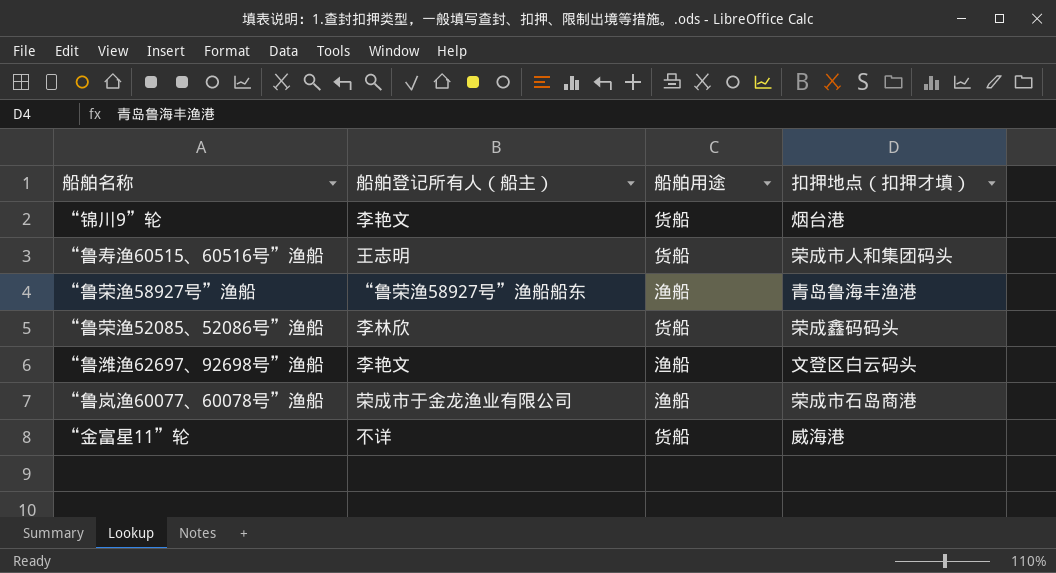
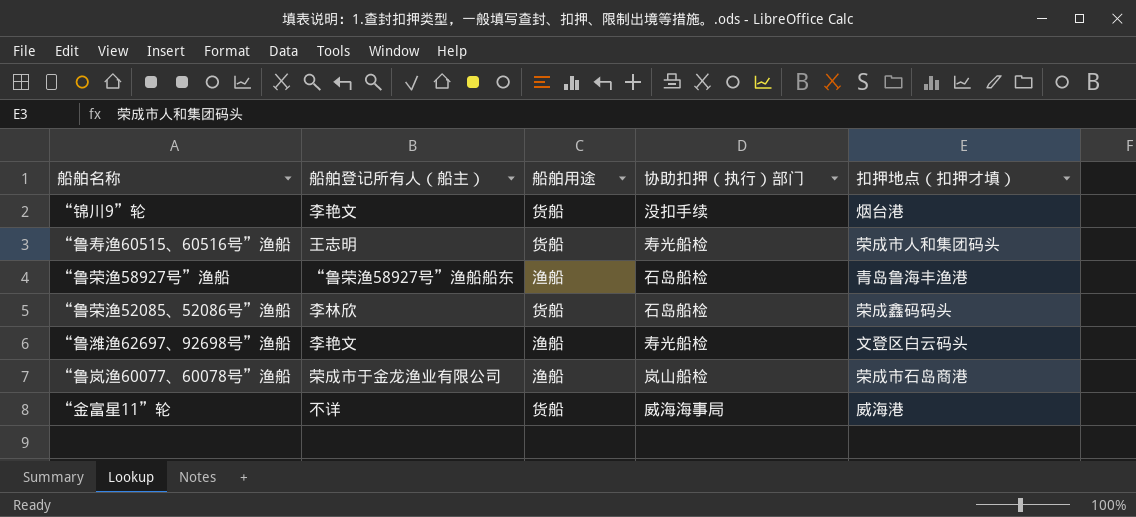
column 协助扣押（执行）部门 | position: none -> 4

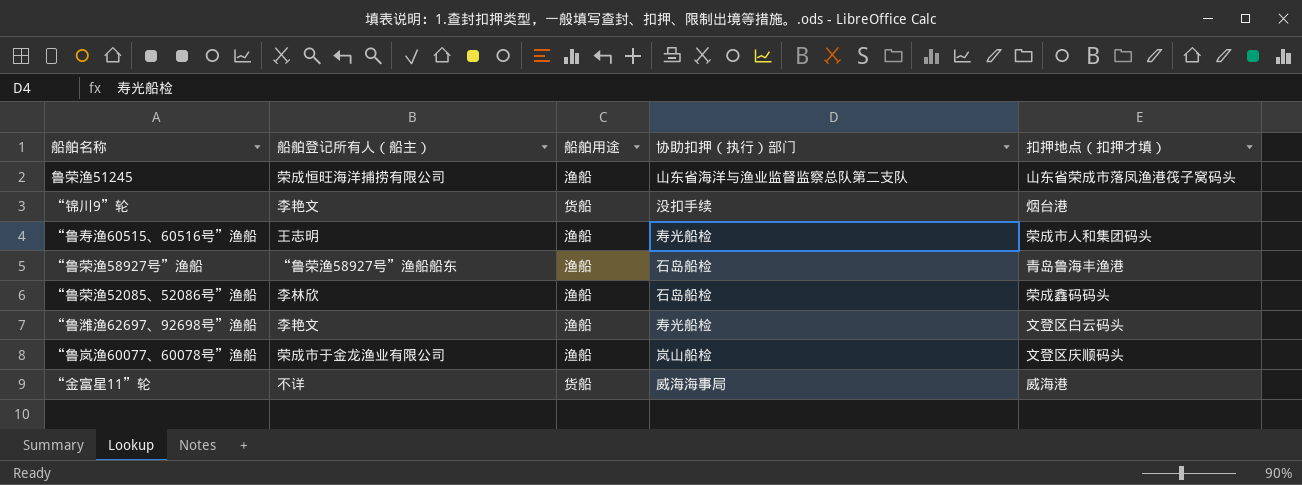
row 鲁荣渔51245: none -> 荣成恒旺海洋捕捞有限公司 | 渔船 | 山东省海洋与渔业监督监察总队第二支队 | 山东省荣成市落凤渔港筏子窝码头
“鲁寿渔60515、60516号”渔船 | 船舶用途: 货船 -> 渔船
“鲁荣渔52085、52086号”渔船 | 船舶用途: 货船 -> 渔船
“鲁岚渔60077、60078号”渔船 | 扣押地点（扣押才填）: 荣成市石岛商港 -> 文登区庆顺码头

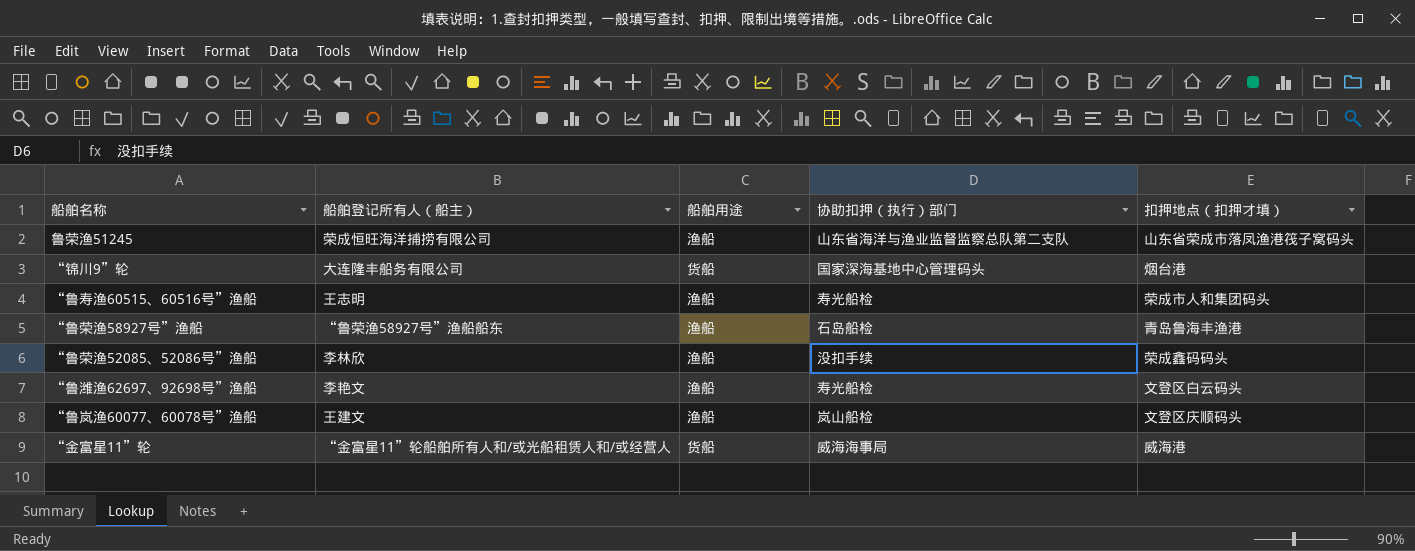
“锦川9”轮 | 船舶登记所有人（船主）: 李艳文 -> 大连隆丰船务有限公司
“锦川9”轮 | 协助扣押（执行）部门: 没扣手续 -> 国家深海基地中心管理码头
“鲁荣渔52085、52086号”渔船 | 协助扣押（执行）部门: 石岛船检 -> 没扣手续
“鲁岚渔60077、60078号”渔船 | 船舶登记所有人（船主）: 荣成市于金龙渔业有限公司 -> 王建文
“金富星11”轮 | 船舶登记所有人（船主）: 不详 -> “金富星11”轮船舶所有人和/或光船租赁人和/或经营人

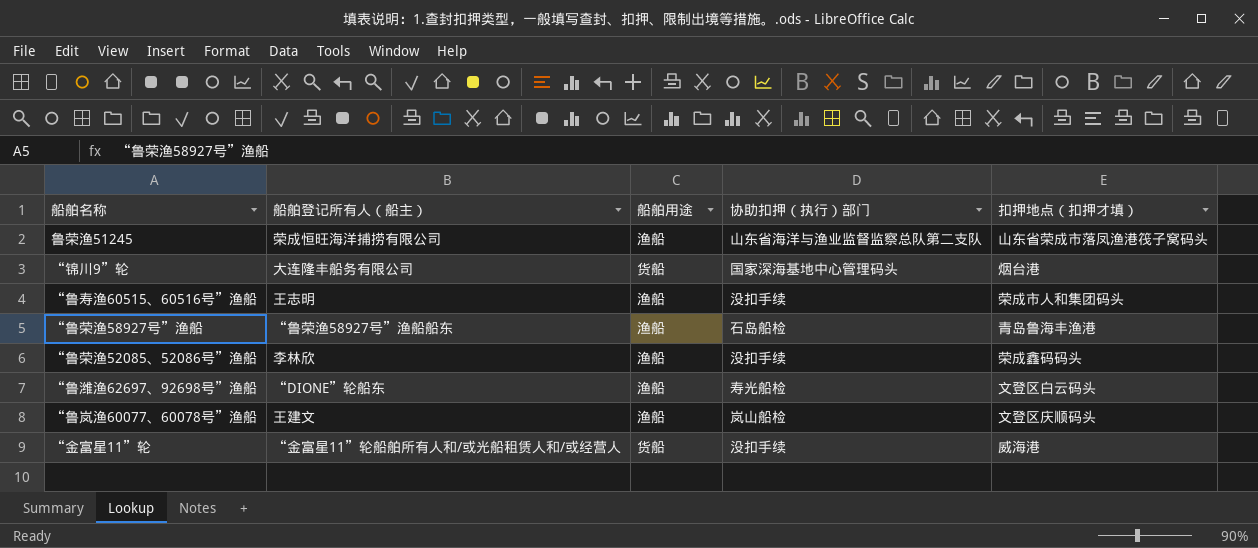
“鲁寿渔60515、60516号”渔船 | 协助扣押（执行）部门: 寿光船检 -> 没扣手续
“鲁潍渔62697、92698号”渔船 | 船舶登记所有人（船主）: 李艳文 -> “DIONE”轮船东
“金富星11”轮 | 协助扣押（执行）部门: 威海海事局 -> 没扣手续

